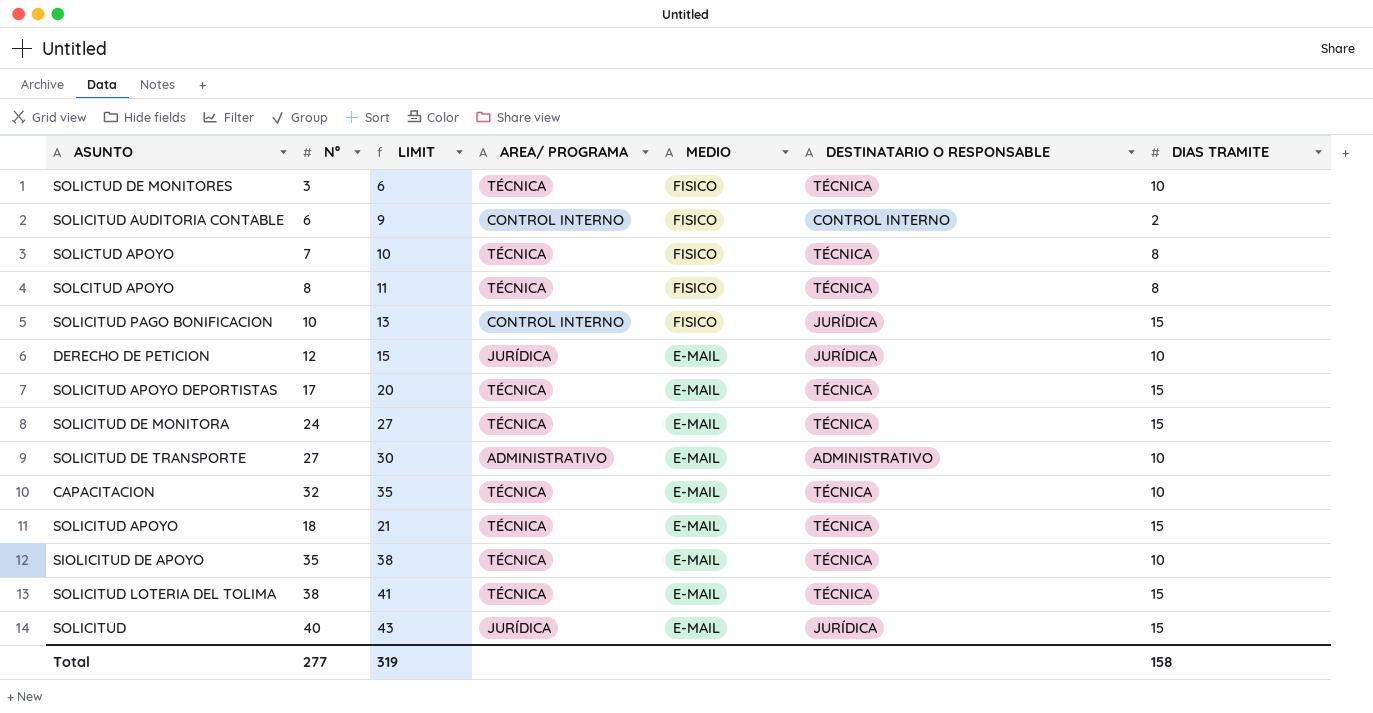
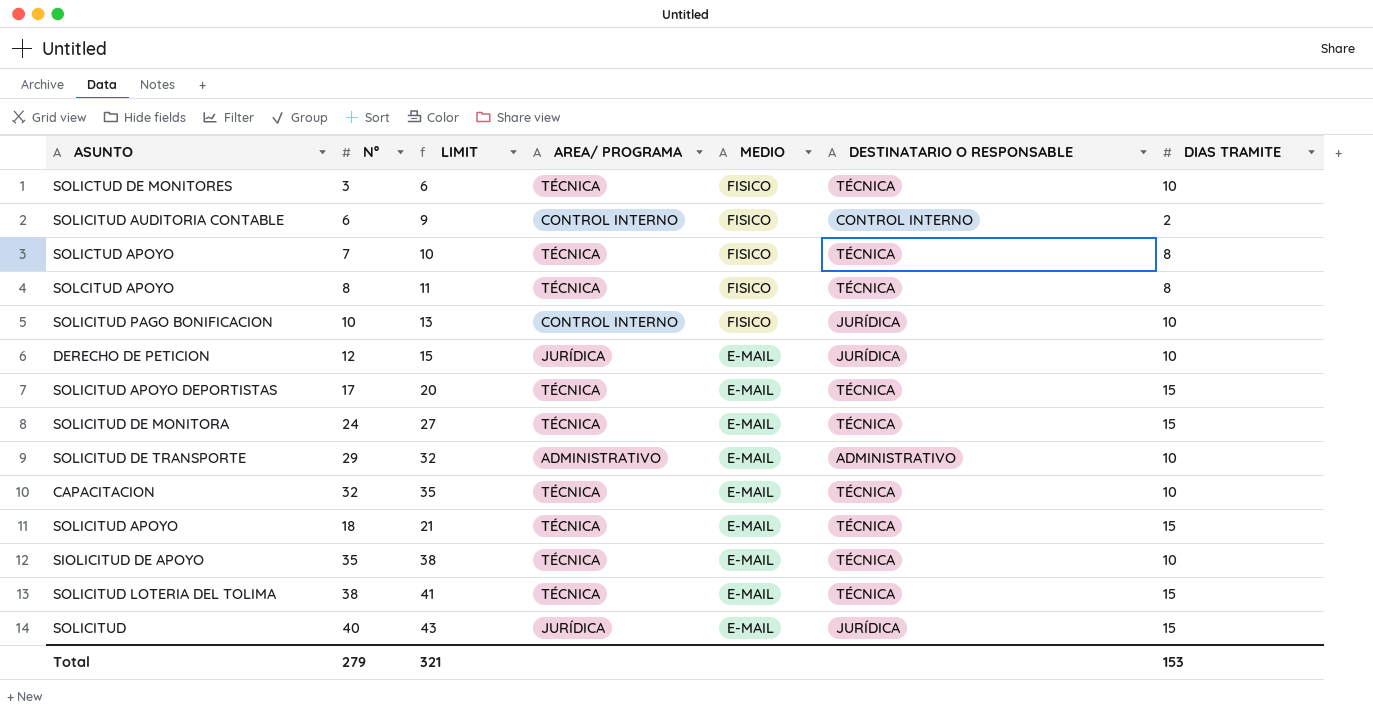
SOLICITUD PAGO BONIFICACION | DIAS TRAMITE: 15 -> 10
SOLICITUD DE TRANSPORTE | Nº: 27 -> 29
SOLICITUD DE TRANSPORTE | LIMIT: 30 -> 32
Total | Nº: 277 -> 279
Total | LIMIT: 319 -> 321
Total | DIAS TRAMITE: 158 -> 153

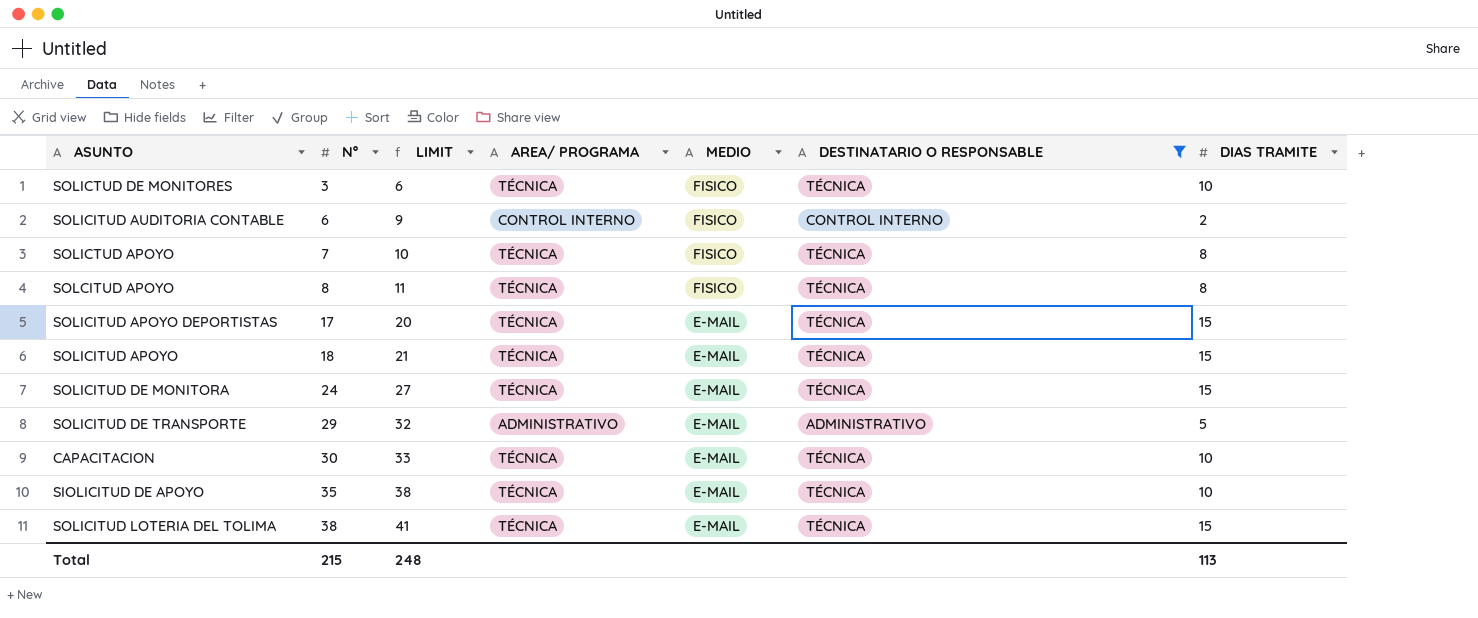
filter: none -> DESTINATARIO O RESPONSABLE != JURÍDICA
row order: MEDIO descending -> Nº ascending
SOLICITUD DE TRANSPORTE | DIAS TRAMITE: 10 -> 5
CAPACITACION | Nº: 32 -> 30
CAPACITACION | LIMIT: 35 -> 33
Total | Nº: 279 -> 215
Total | LIMIT: 321 -> 248
Total | DIAS TRAMITE: 153 -> 113

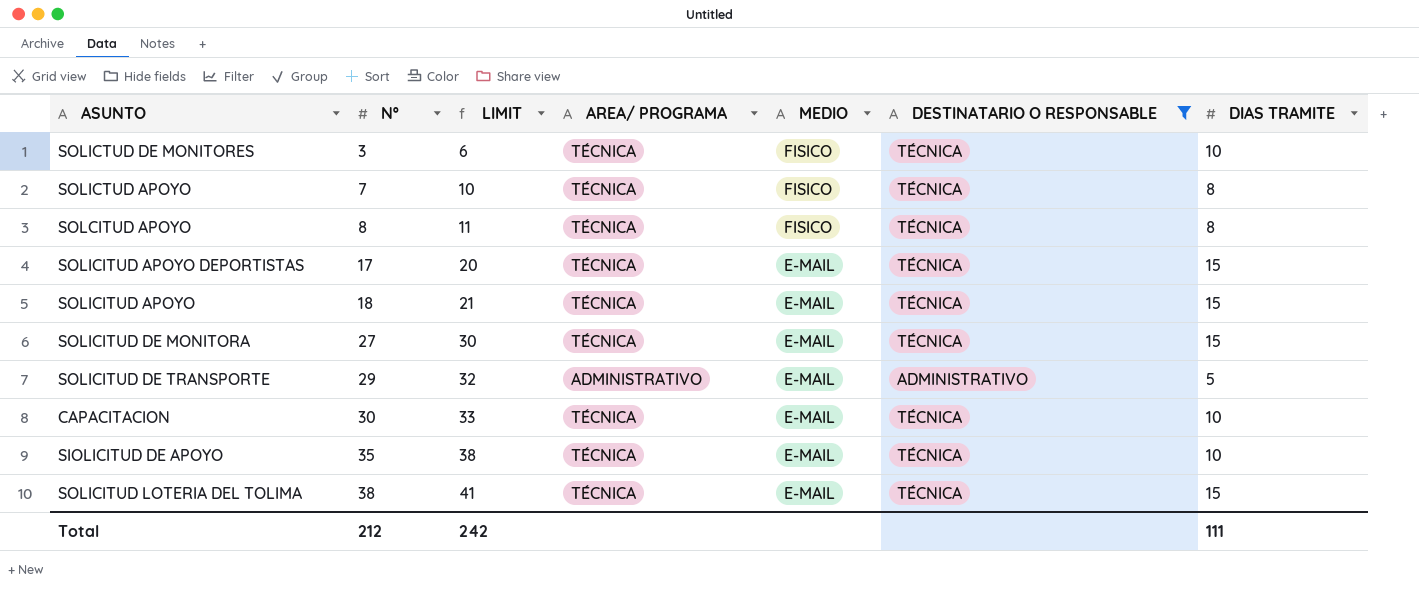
row SOLICITUD AUDITORIA CONTABLE: 6 | 9 | CONTROL INTERNO | FISICO | CONTROL INTERNO | 2 -> none
SOLICITUD DE MONITORA | Nº: 24 -> 27
SOLICITUD DE MONITORA | LIMIT: 27 -> 30
Total | Nº: 215 -> 212
Total | LIMIT: 248 -> 242
Total | DIAS TRAMITE: 113 -> 111

